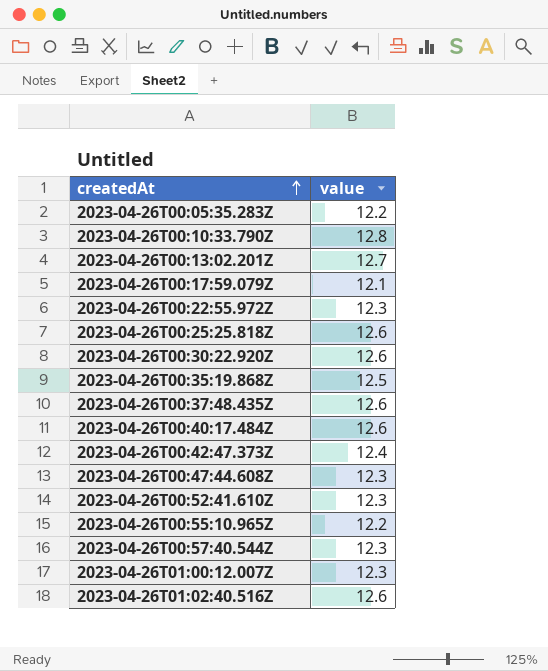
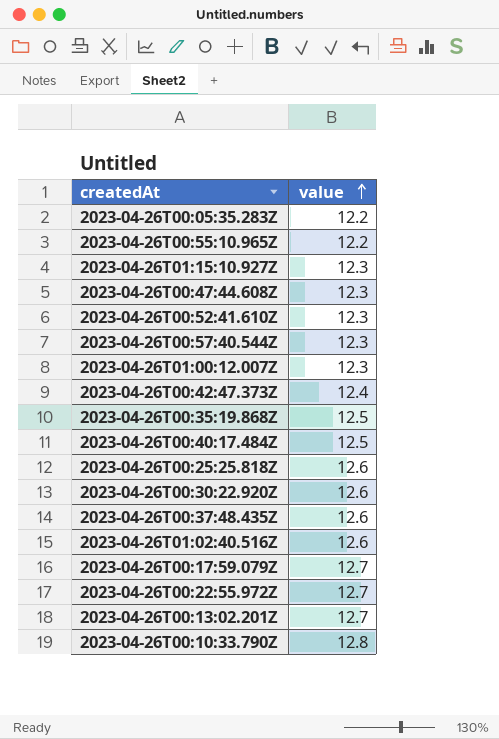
row order: createdAt ascending -> value ascending
row 2023-04-26T01:15:10.927Z: none -> 12.3
2023-04-26T00:40:17.484Z | value: 12.6 -> 12.5
2023-04-26T00:17:59.079Z | value: 12.1 -> 12.7
2023-04-26T00:22:55.972Z | value: 12.3 -> 12.7

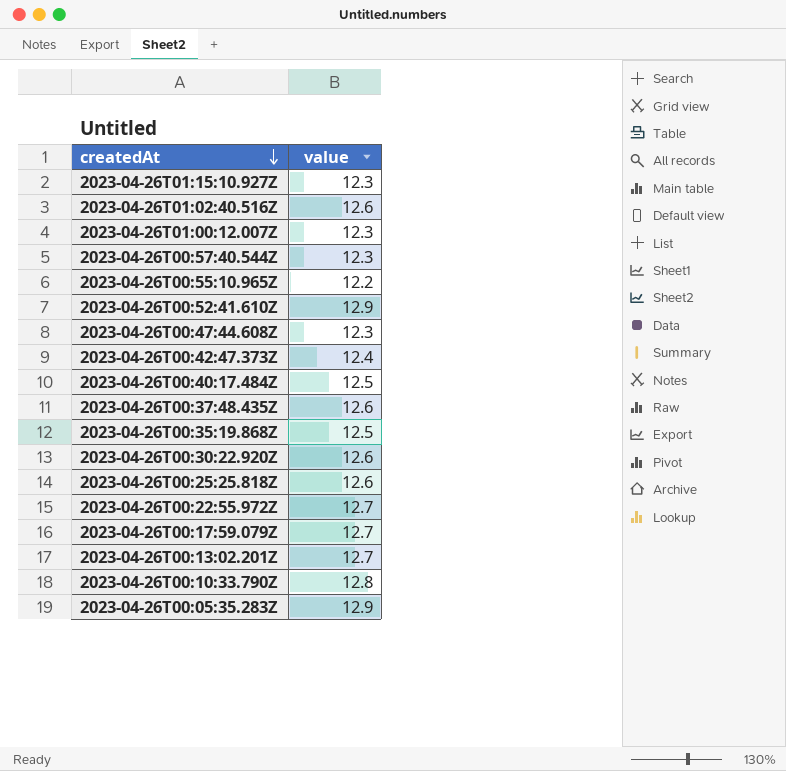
row order: value ascending -> createdAt descending
2023-04-26T00:52:41.610Z | value: 12.3 -> 12.9
2023-04-26T00:05:35.283Z | value: 12.2 -> 12.9

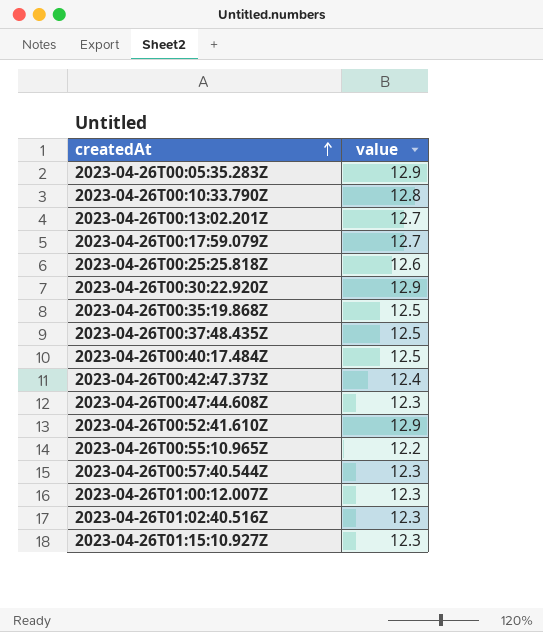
row order: createdAt descending -> createdAt ascending
row 2023-04-26T00:22:55.972Z: 12.7 -> none
2023-04-26T00:30:22.920Z | value: 12.6 -> 12.9
2023-04-26T00:37:48.435Z | value: 12.6 -> 12.5
2023-04-26T01:02:40.516Z | value: 12.6 -> 12.3

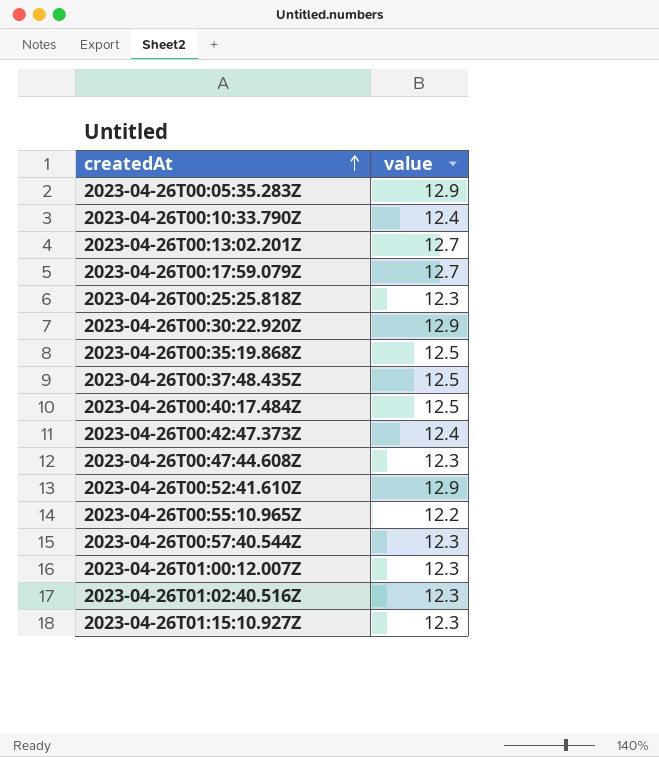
2023-04-26T00:10:33.790Z | value: 12.8 -> 12.4
2023-04-26T00:25:25.818Z | value: 12.6 -> 12.3

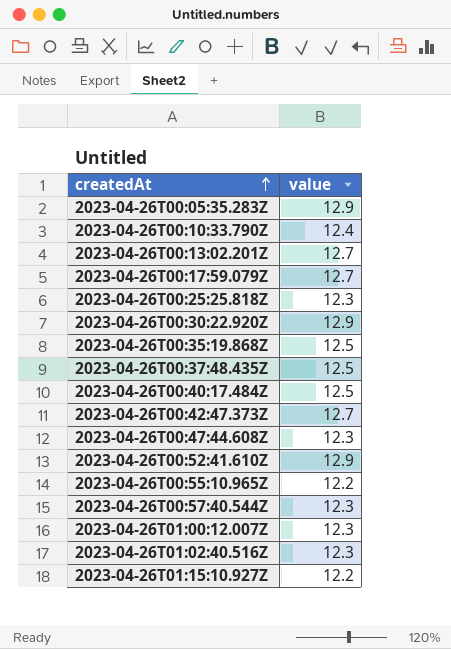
2023-04-26T00:42:47.373Z | value: 12.4 -> 12.7
2023-04-26T01:15:10.927Z | value: 12.3 -> 12.2

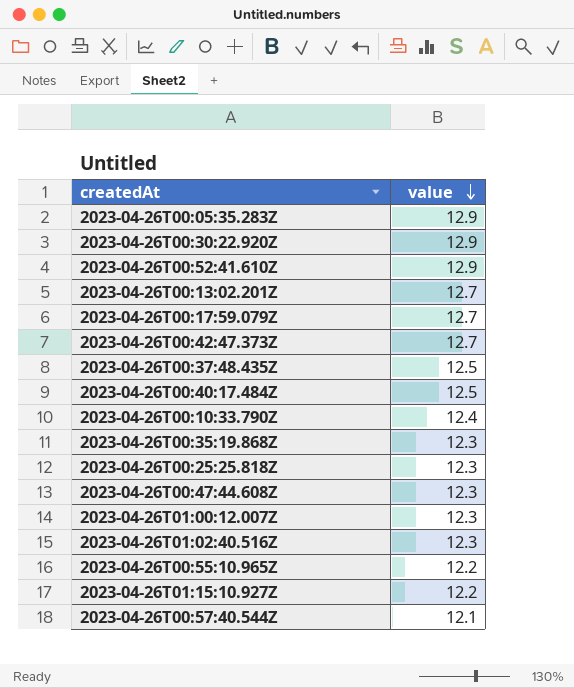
row order: createdAt ascending -> value descending
2023-04-26T00:35:19.868Z | value: 12.5 -> 12.3
2023-04-26T00:57:40.544Z | value: 12.3 -> 12.1

